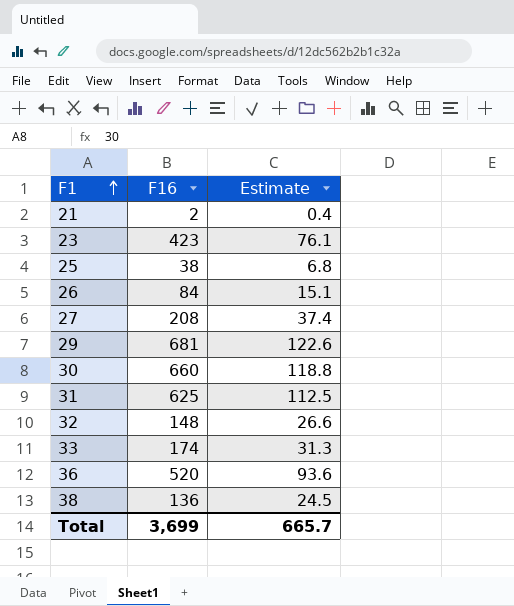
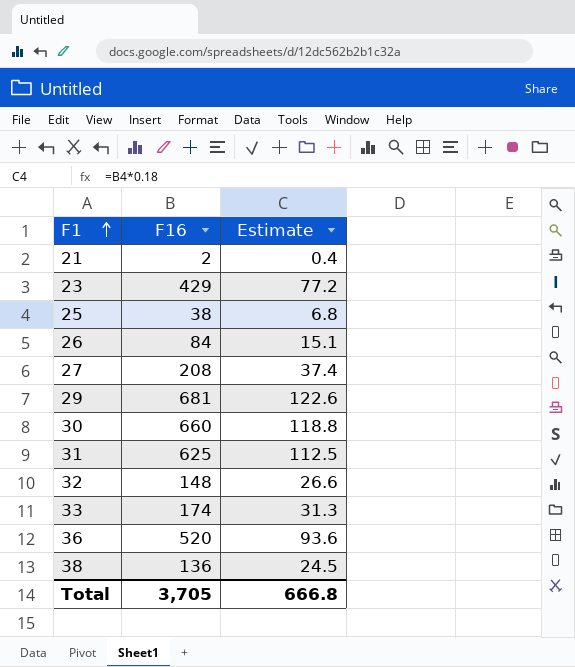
23 | F16: 423 -> 429
23 | Estimate: 76.1 -> 77.2
Total | F16: 3,699 -> 3,705
Total | Estimate: 665.7 -> 666.8

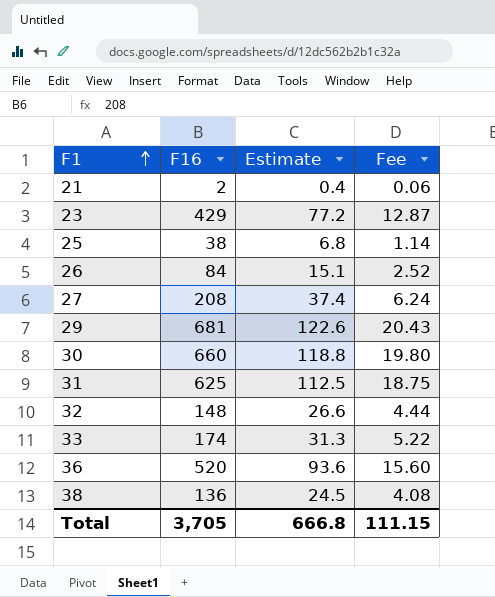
column Fee | formula: none -> [F16] * 0.03

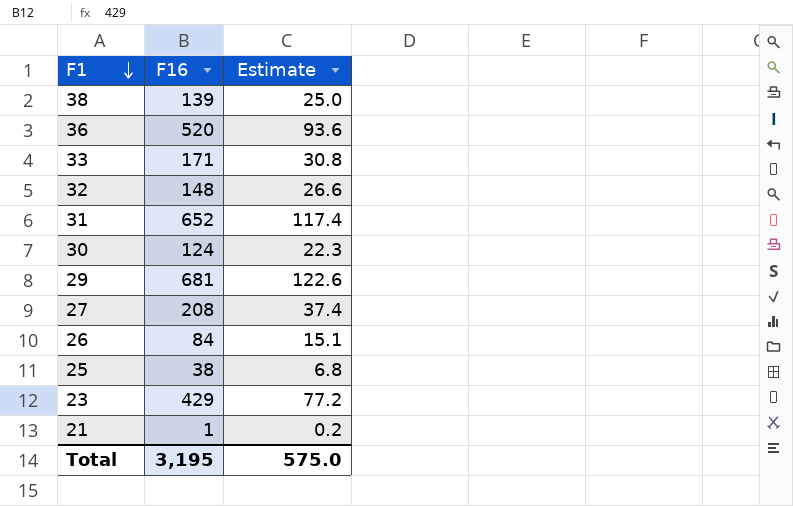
row order: F1 ascending -> F1 descending
column Fee | formula: [F16] * 0.03 -> none
38 | F16: 136 -> 139
38 | Estimate: 24.5 -> 25.0
33 | F16: 174 -> 171
33 | Estimate: 31.3 -> 30.8
31 | F16: 625 -> 652
31 | Estimate: 112.5 -> 117.4
30 | F16: 660 -> 124
30 | Estimate: 118.8 -> 22.3
21 | F16: 2 -> 1
21 | Estimate: 0.4 -> 0.2
Total | F16: 3,705 -> 3,195
Total | Estimate: 666.8 -> 575.0

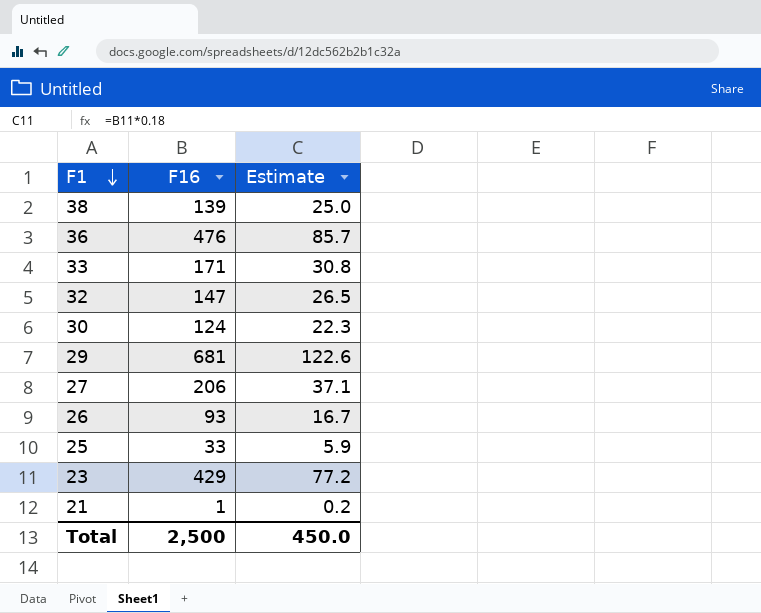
row 31: 652 | 117.4 -> none
36 | F16: 520 -> 476
36 | Estimate: 93.6 -> 85.7
32 | F16: 148 -> 147
32 | Estimate: 26.6 -> 26.5
27 | F16: 208 -> 206
27 | Estimate: 37.4 -> 37.1
26 | F16: 84 -> 93
26 | Estimate: 15.1 -> 16.7
25 | F16: 38 -> 33
25 | Estimate: 6.8 -> 5.9
Total | F16: 3,195 -> 2,500
Total | Estimate: 575.0 -> 450.0

